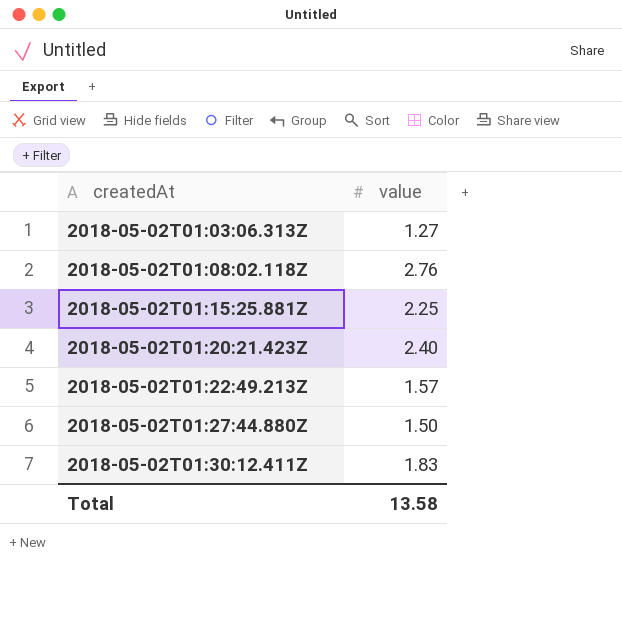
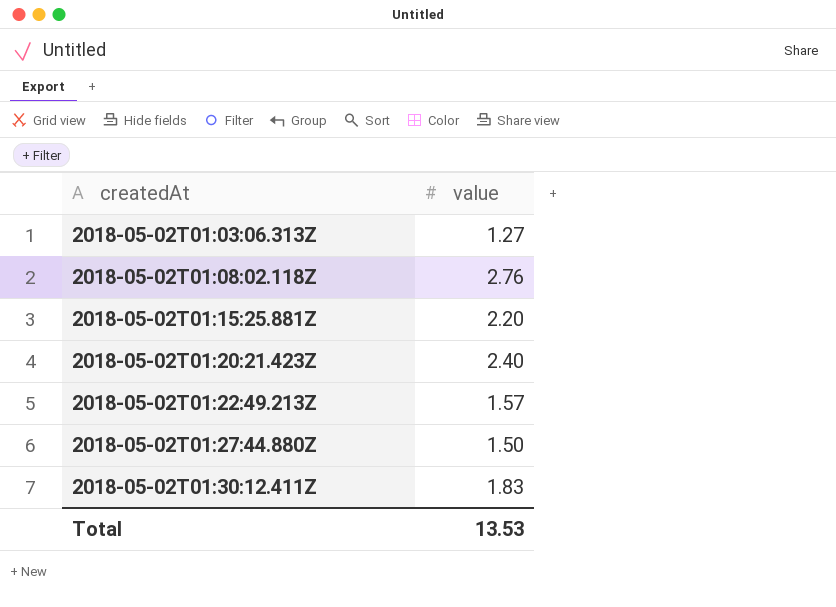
2018-05-02T01:15:25.881Z | value: 2.25 -> 2.20
Total | value: 13.58 -> 13.53

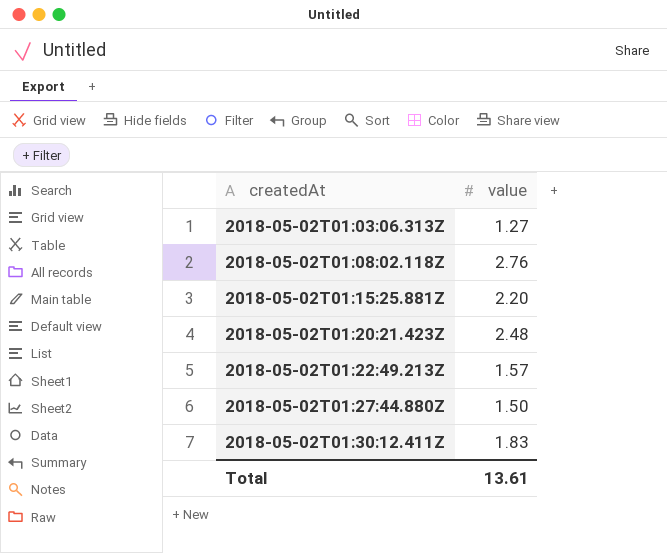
2018-05-02T01:20:21.423Z | value: 2.40 -> 2.48
Total | value: 13.53 -> 13.61

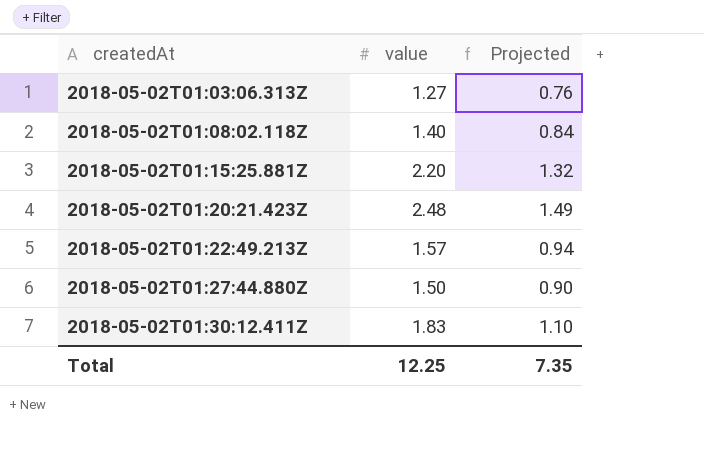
column Projected | formula: none -> [value] * 0.6
2018-05-02T01:08:02.118Z | value: 2.76 -> 1.40
Total | value: 13.61 -> 12.25

